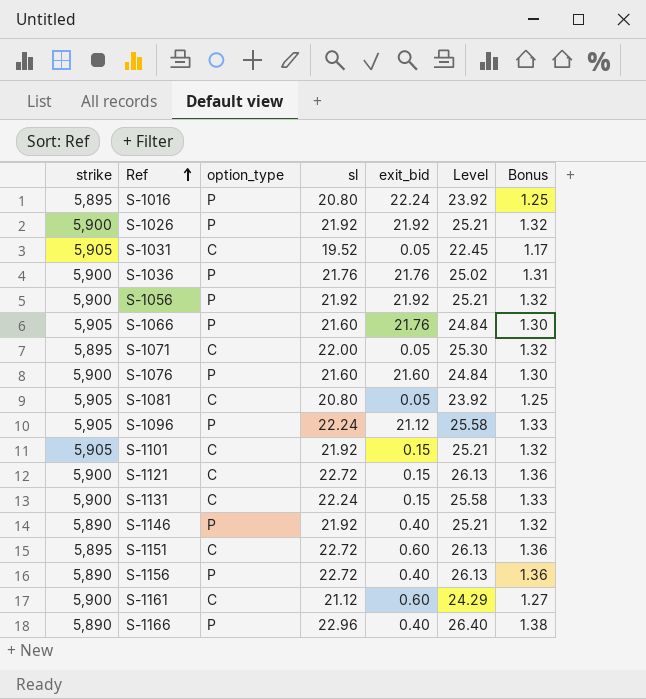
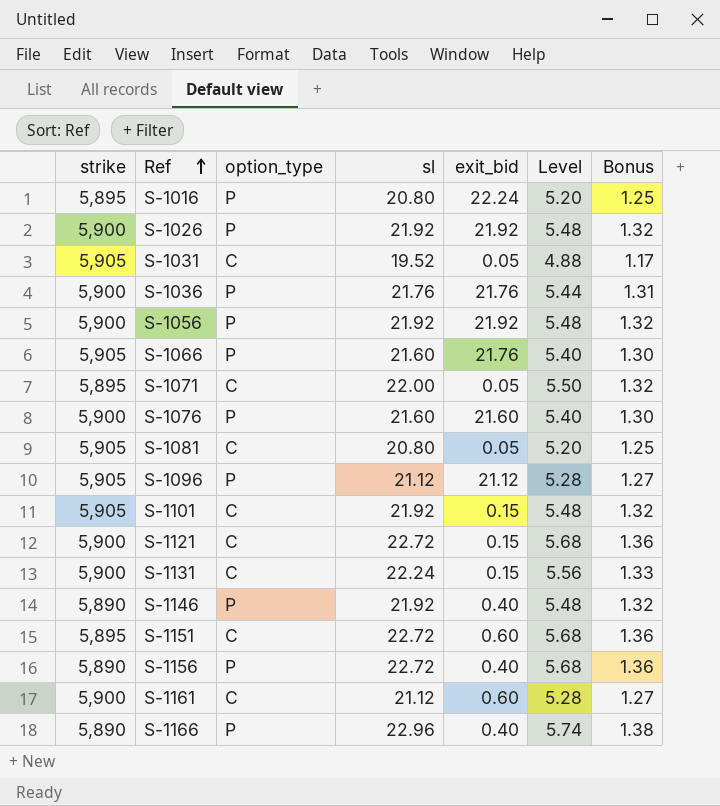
column Level | formula: [sl] * 1.15 -> [sl] * 0.25
S-1096 | sl: 22.24 -> 21.12
S-1096 | Bonus: 1.33 -> 1.27

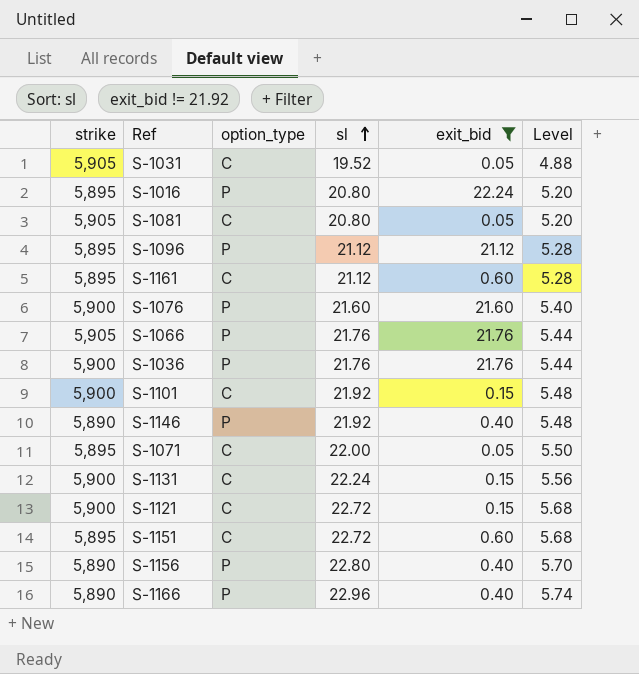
filter: none -> exit_bid != 21.92
row order: Ref ascending -> sl ascending
column Bonus | formula: [sl] * 0.06 -> none
S-1096 | strike: 5,905 -> 5,895
S-1161 | strike: 5,900 -> 5,895
S-1066 | sl: 21.60 -> 21.76
S-1066 | Level: 5.40 -> 5.44
S-1101 | strike: 5,905 -> 5,900
S-1156 | sl: 22.72 -> 22.80
S-1156 | Level: 5.68 -> 5.70

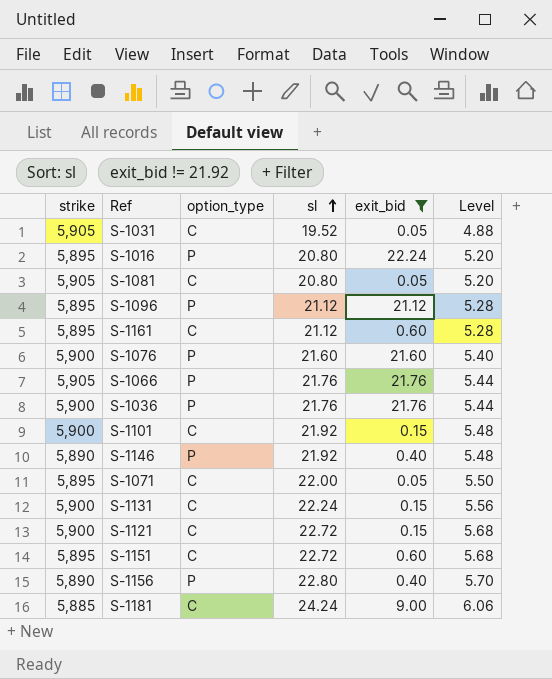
row S-1166: 5,890 | P | 22.96 | 0.40 | 5.74 -> none
row S-1181: none -> 5,885 | C | 24.24 | 9.00 | 6.06

